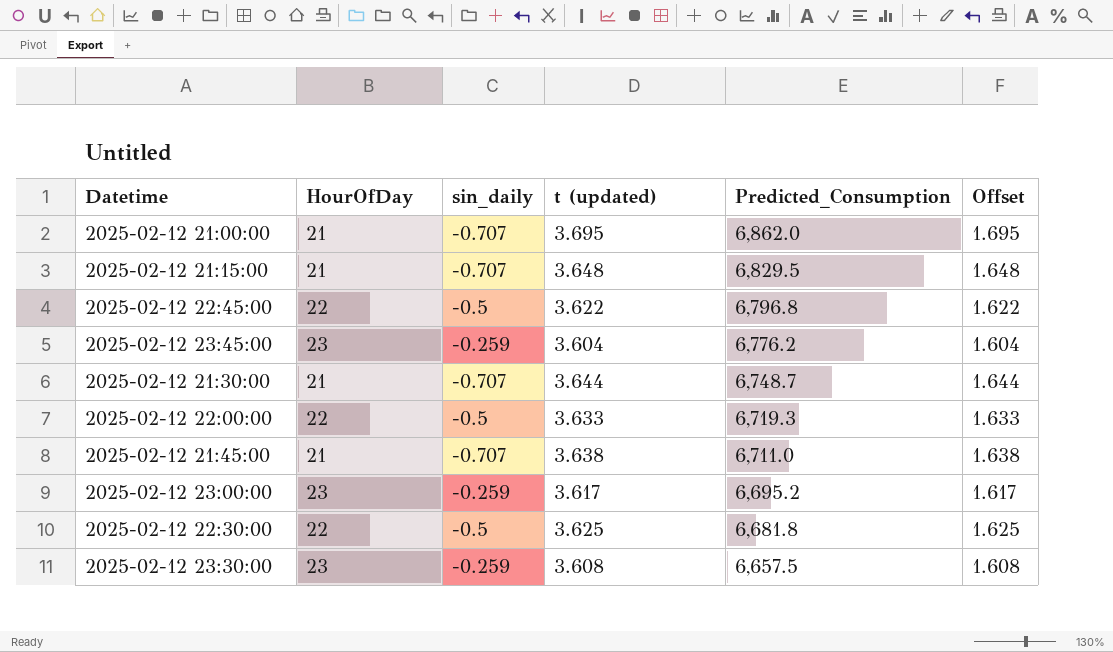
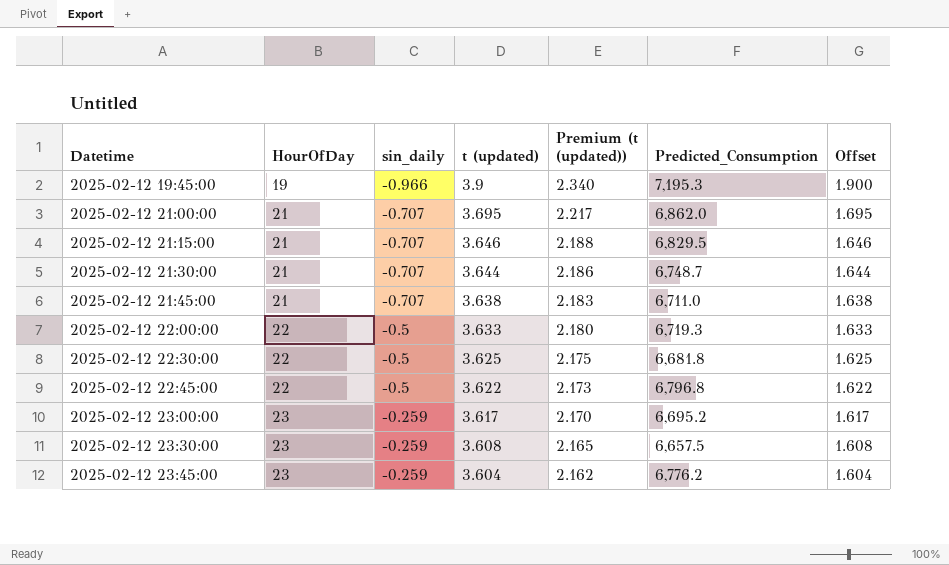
row order: Predicted_Consumption descending -> Datetime ascending
column Premium (t (updated)) | formula: none -> [t (updated)] * 0.6
row 2025-02-12 19:45:00: none -> 19 | -0.966 | 3.9 | 2.340 | 7,195.3 | 1.900
2025-02-12 21:15:00 | t (updated): 3.648 -> 3.646
2025-02-12 21:15:00 | Offset: 1.648 -> 1.646

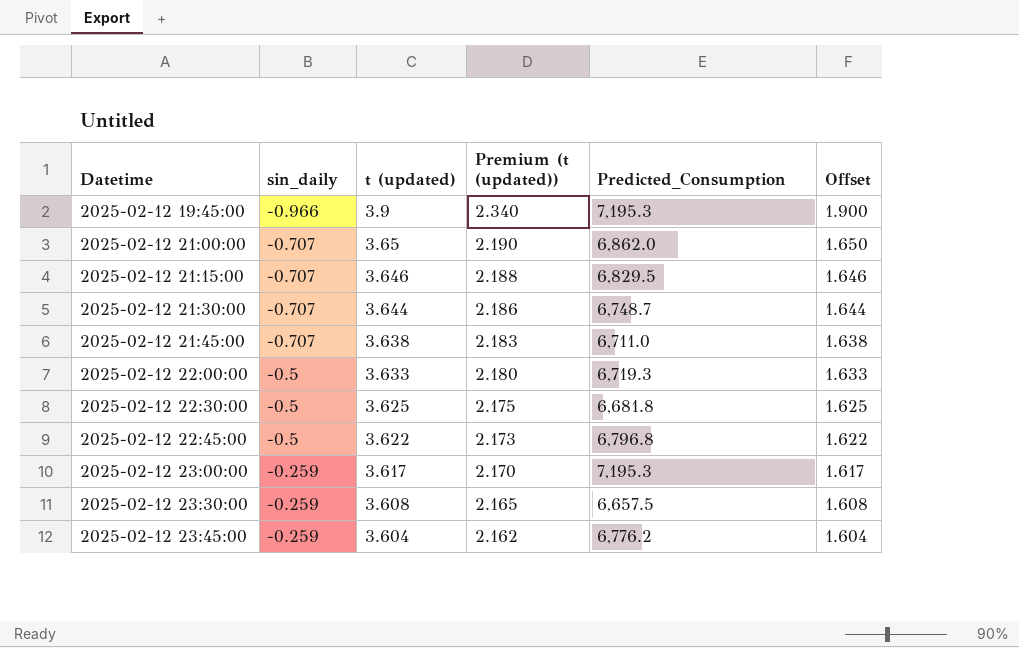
column HourOfDay | position: 2 -> none
2025-02-12 21:00:00 | t (updated): 3.695 -> 3.65
2025-02-12 21:00:00 | Premium (t (updated)): 2.217 -> 2.190
2025-02-12 21:00:00 | Offset: 1.695 -> 1.650
2025-02-12 23:00:00 | Predicted_Consumption: 6,695.2 -> 7,195.3

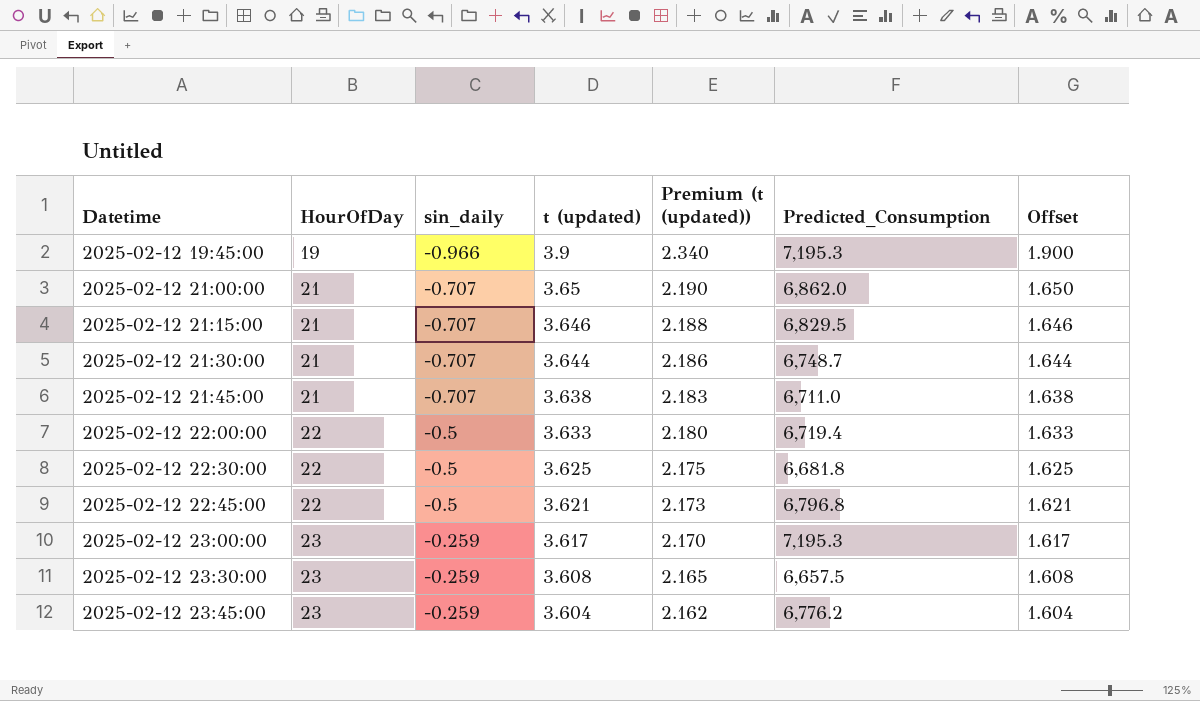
column HourOfDay | position: none -> 2
2025-02-12 22:00:00 | Predicted_Consumption: 6,719.3 -> 6,719.4
2025-02-12 22:45:00 | t (updated): 3.622 -> 3.621
2025-02-12 22:45:00 | Offset: 1.622 -> 1.621

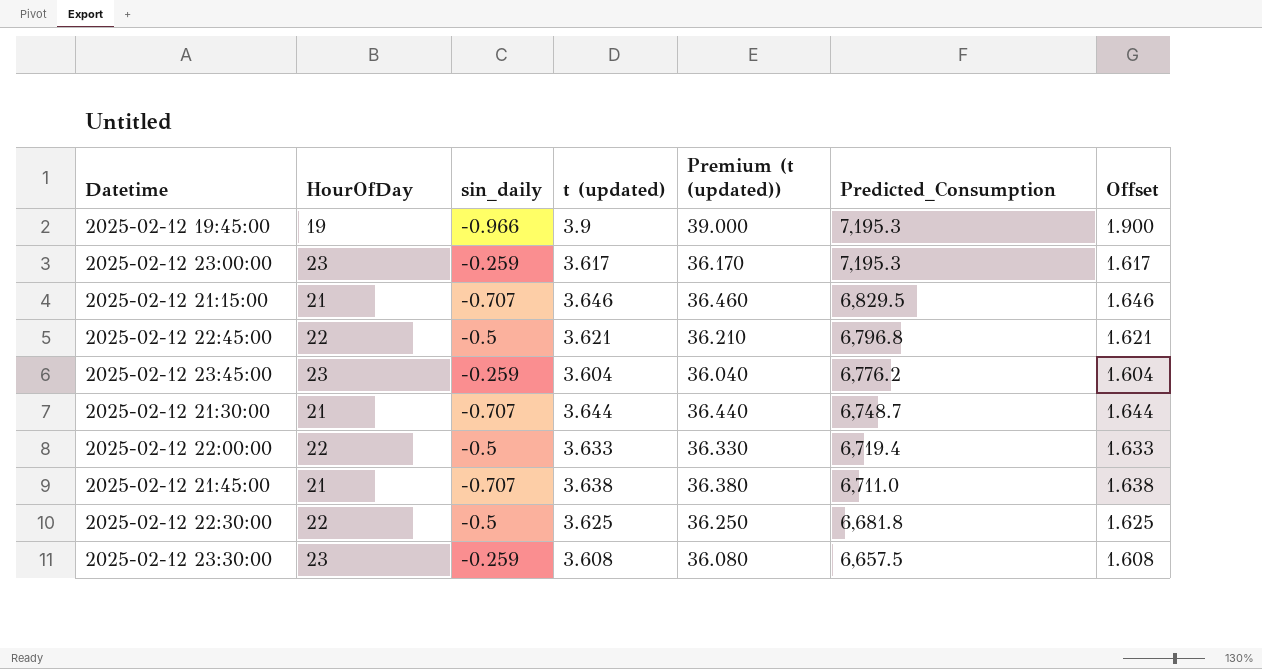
row order: Datetime ascending -> Predicted_Consumption descending
column Premium (t (updated)) | formula: [t (updated)] * 0.6 -> [t (updated)] * 10
row 2025-02-12 21:00:00: 21 | -0.707 | 3.65 | 2.190 | 6,862.0 | 1.650 -> none

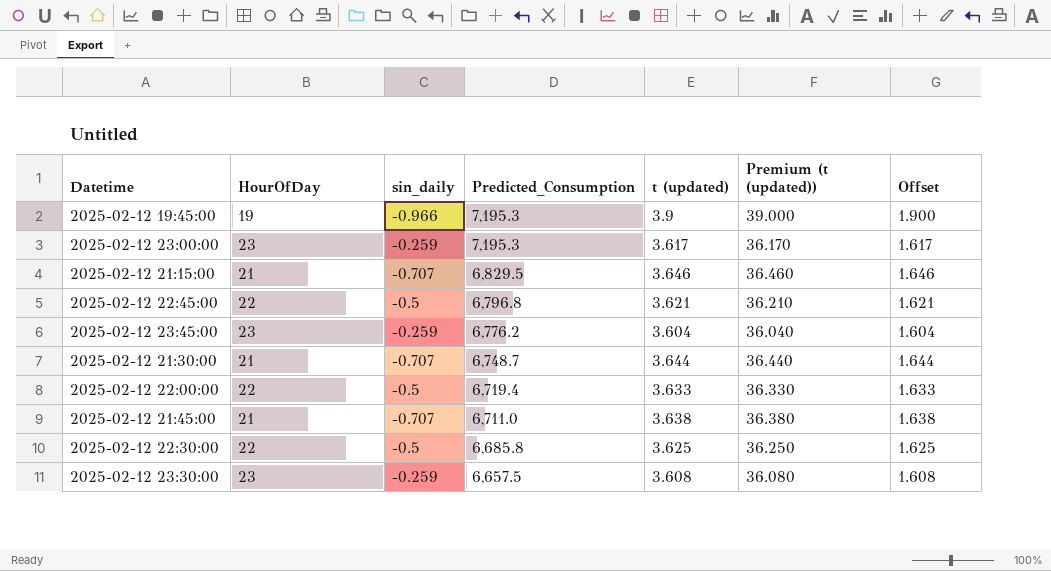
column Predicted_Consumption | position: 6 -> 4
2025-02-12 22:30:00 | Predicted_Consumption: 6,681.8 -> 6,685.8

